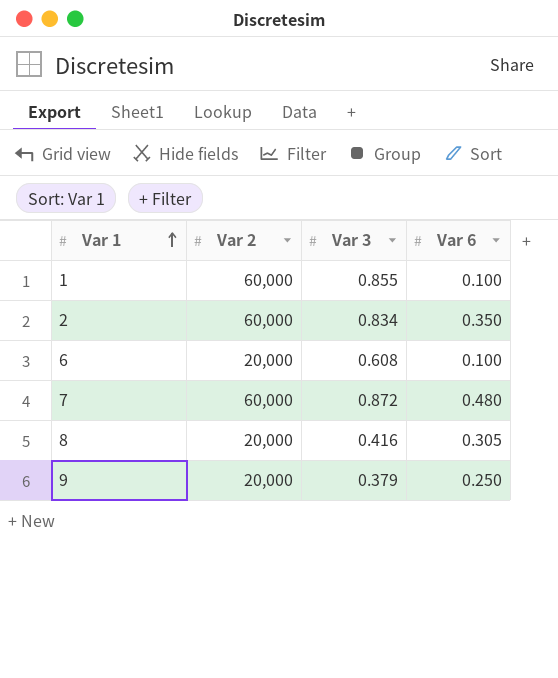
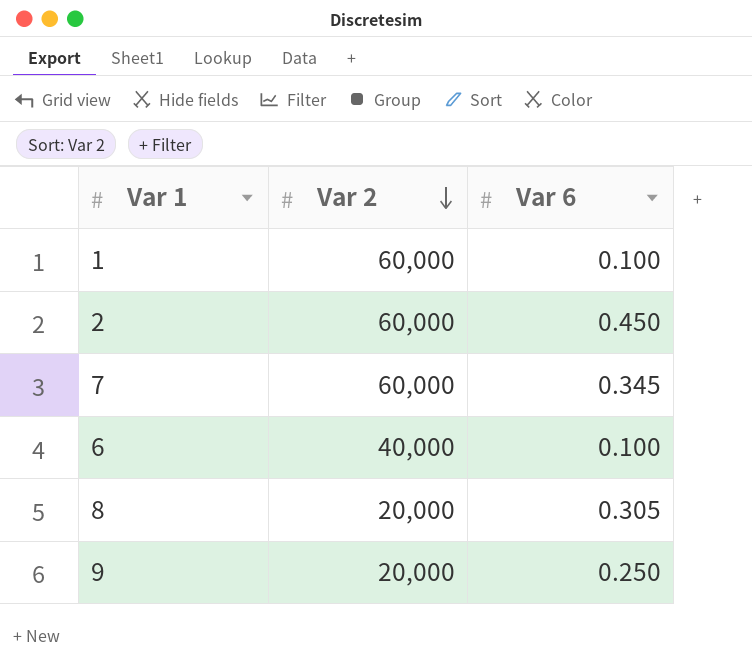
row order: Var 1 ascending -> Var 2 descending
column Var 3 | position: 3 -> none
2 | Var 6: 0.350 -> 0.450
7 | Var 6: 0.480 -> 0.345
6 | Var 2: 20,000 -> 40,000

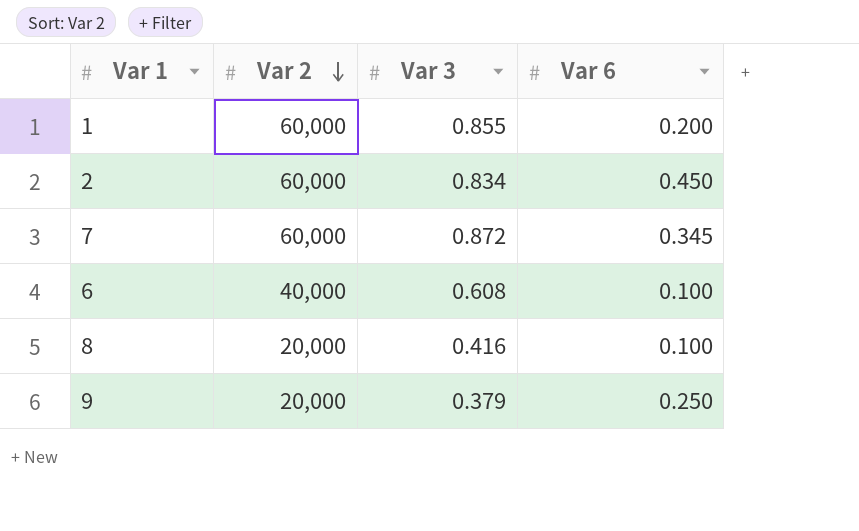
column Var 3 | position: none -> 3
1 | Var 6: 0.100 -> 0.200
8 | Var 6: 0.305 -> 0.100

